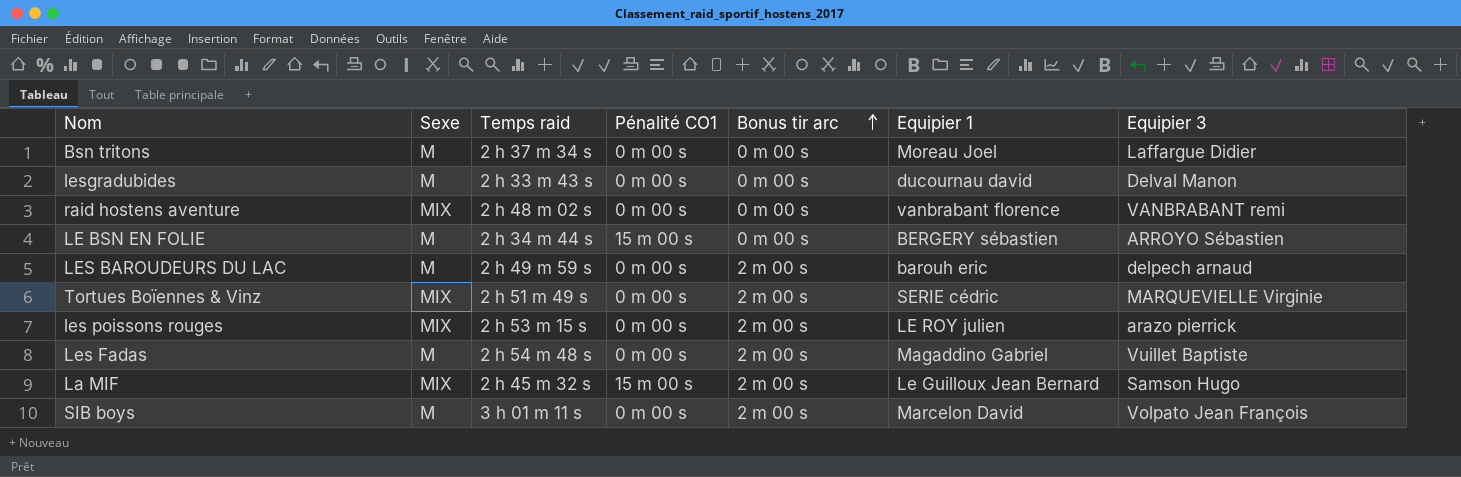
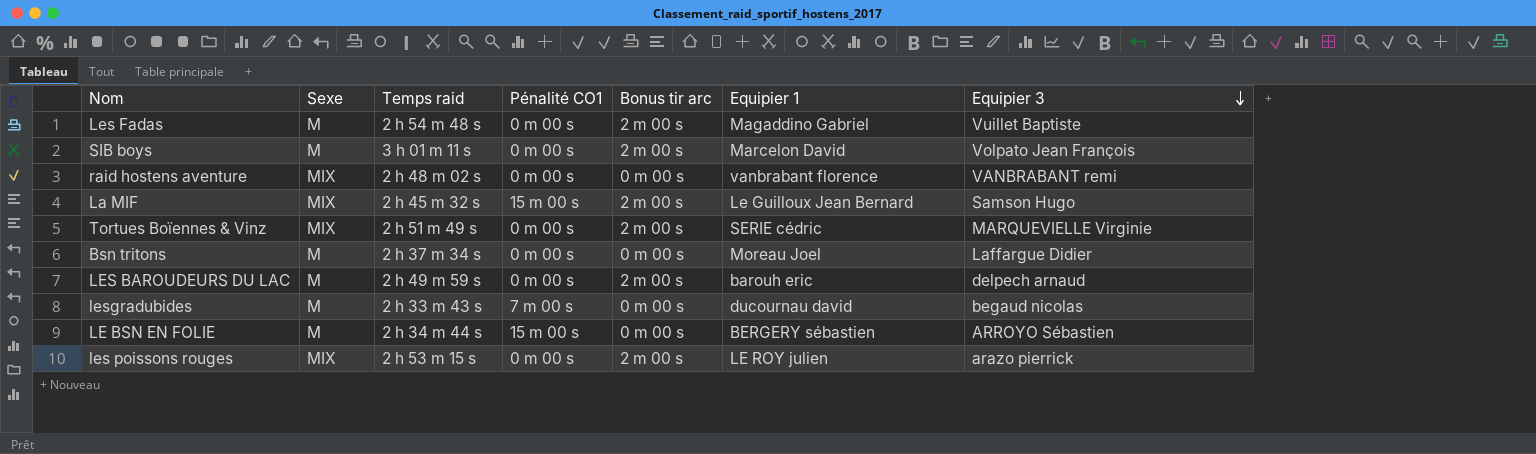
row order: Bonus tir arc ascending -> Equipier 3 descending
lesgradubides | Pénalité CO1: 0 m 00 s -> 7 m 00 s
lesgradubides | Equipier 3: Delval Manon -> begaud nicolas

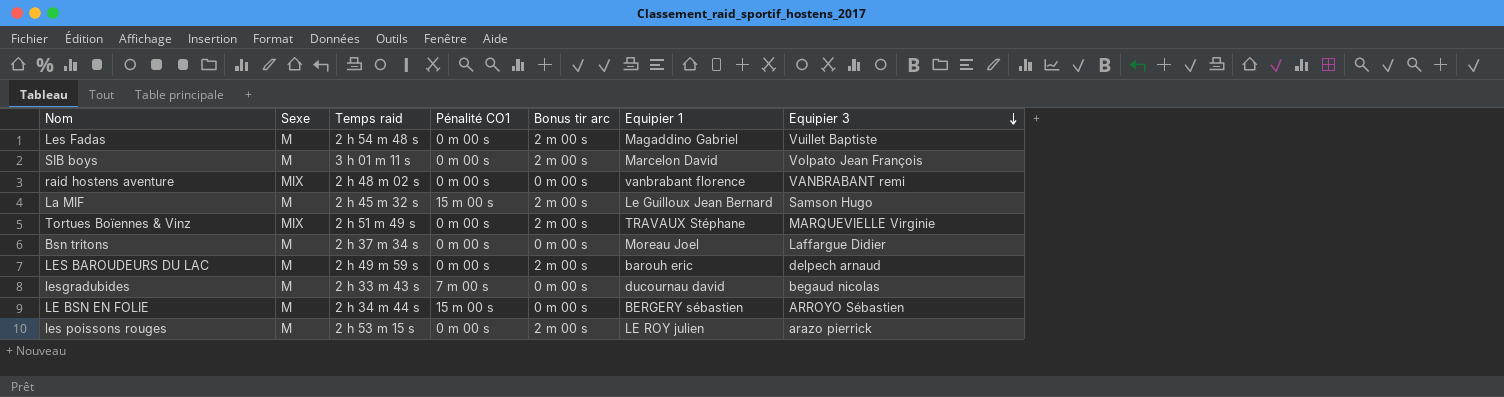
La MIF | Sexe: MIX -> M
Tortues Boïennes & Vinz | Equipier 1: SERIE cédric -> TRAVAUX Stéphane
les poissons rouges | Sexe: MIX -> M

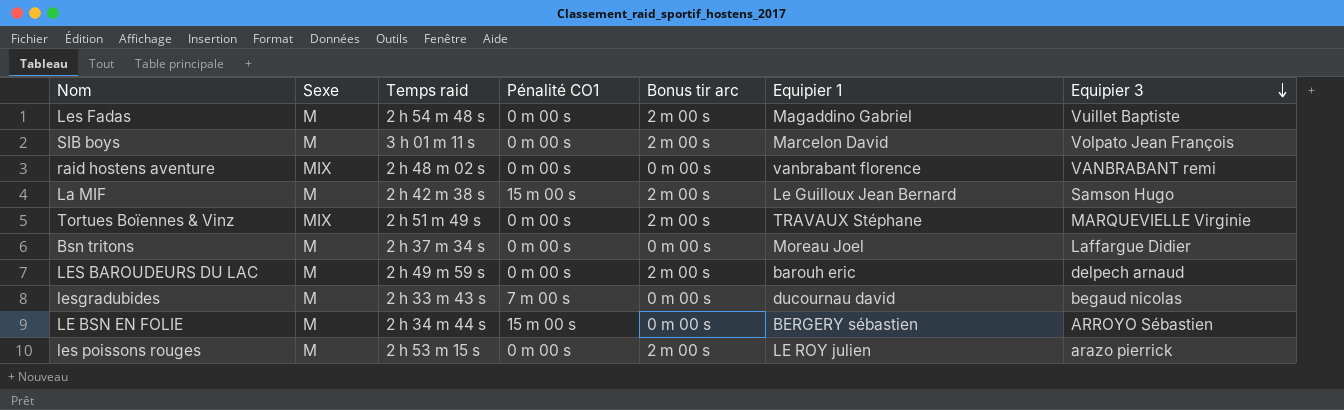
La MIF | Temps raid: 2 h 45 m 32 s -> 2 h 42 m 38 s

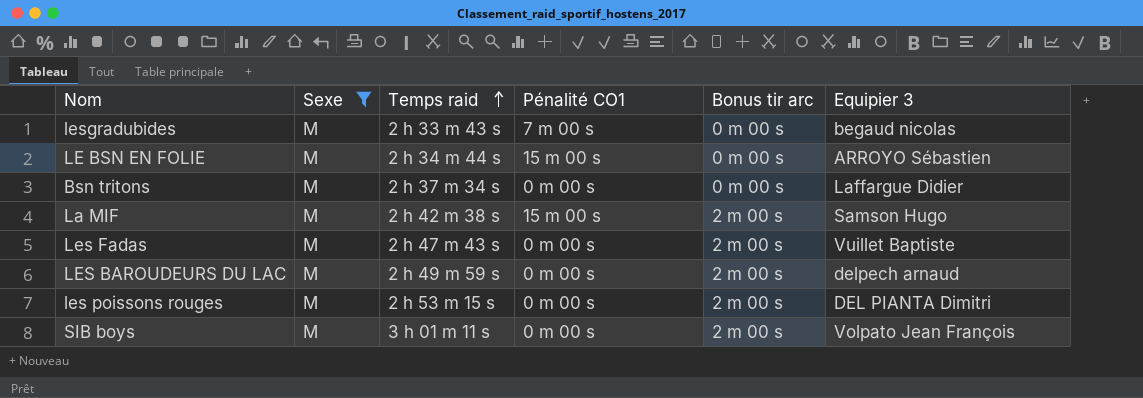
filter: none -> Sexe = M
row order: Equipier 3 descending -> Temps raid ascending
column Equipier 1 | position: 6 -> none
Les Fadas | Temps raid: 2 h 54 m 48 s -> 2 h 47 m 43 s
les poissons rouges | Equipier 3: arazo pierrick -> DEL PIANTA Dimitri

